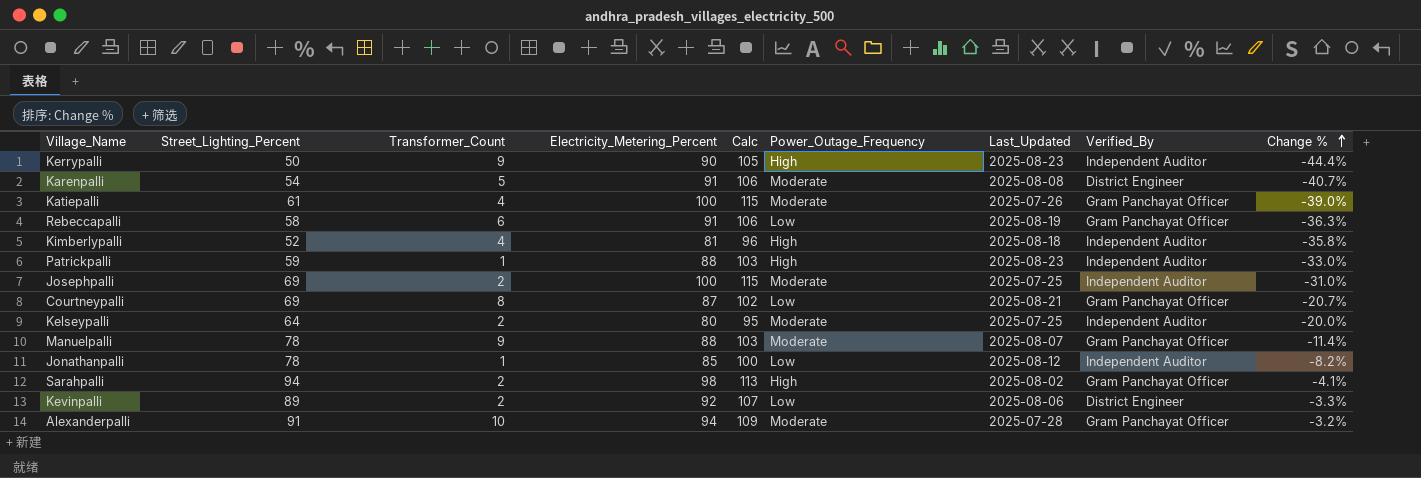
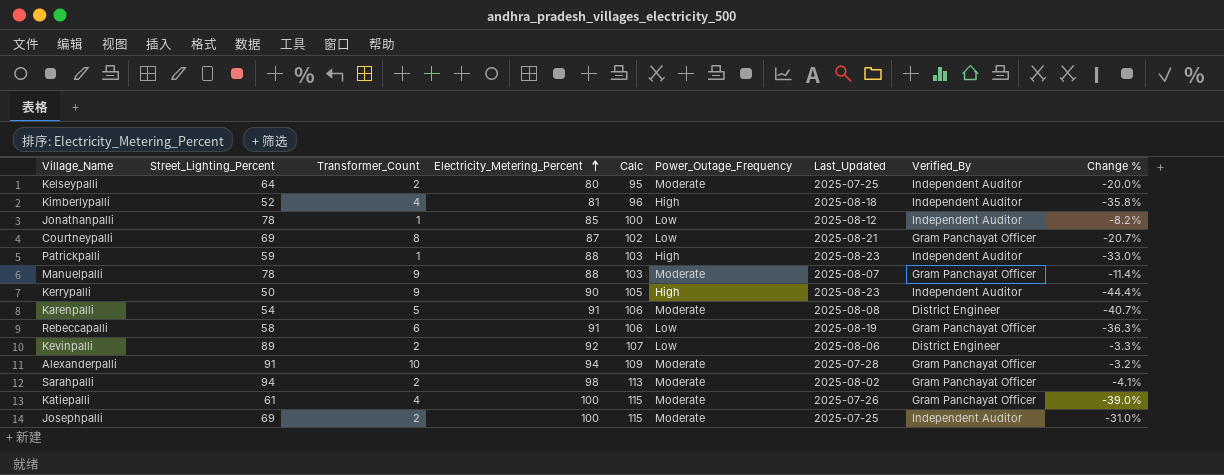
row order: Change % ascending -> Electricity_Metering_Percent ascending
Sarahpalli | Power_Outage_Frequency: High -> Moderate

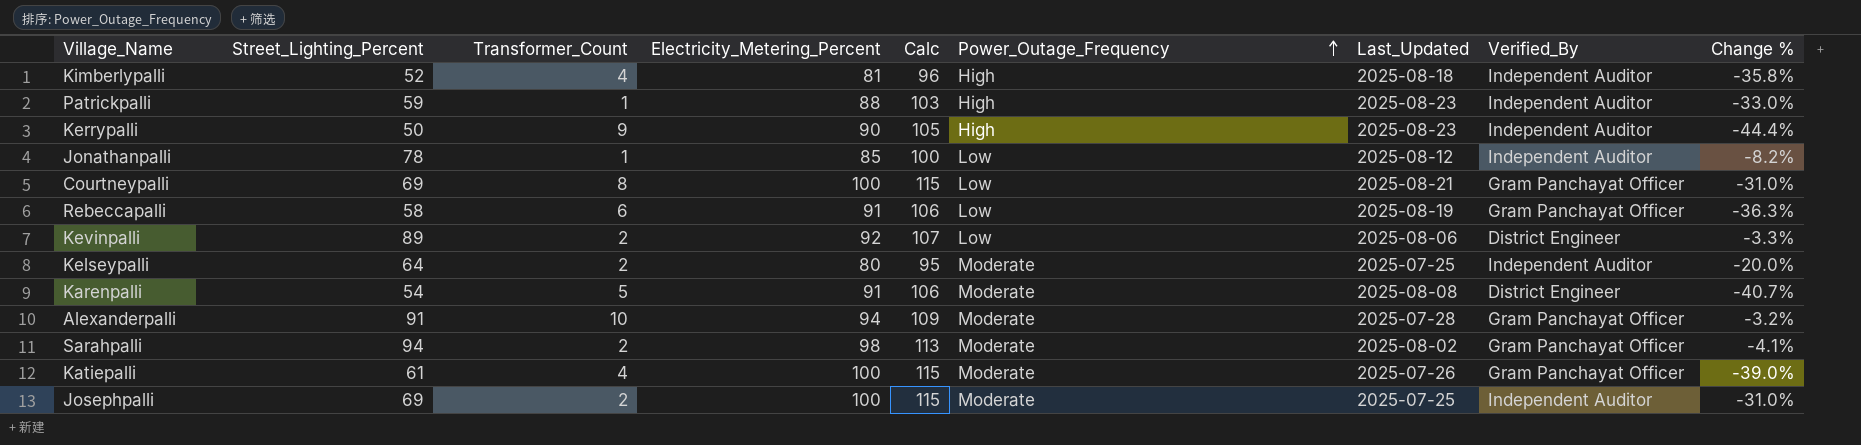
row order: Electricity_Metering_Percent ascending -> Power_Outage_Frequency ascending
row Manuelpalli: 78 | 9 | 88 | 103 | Moderate | 2025-08-07 | Gram Panchayat Officer | -11.4% -> none
Courtneypalli | Electricity_Metering_Percent: 87 -> 100
Courtneypalli | Calc: 102 -> 115
Courtneypalli | Change %: -20.7% -> -31.0%

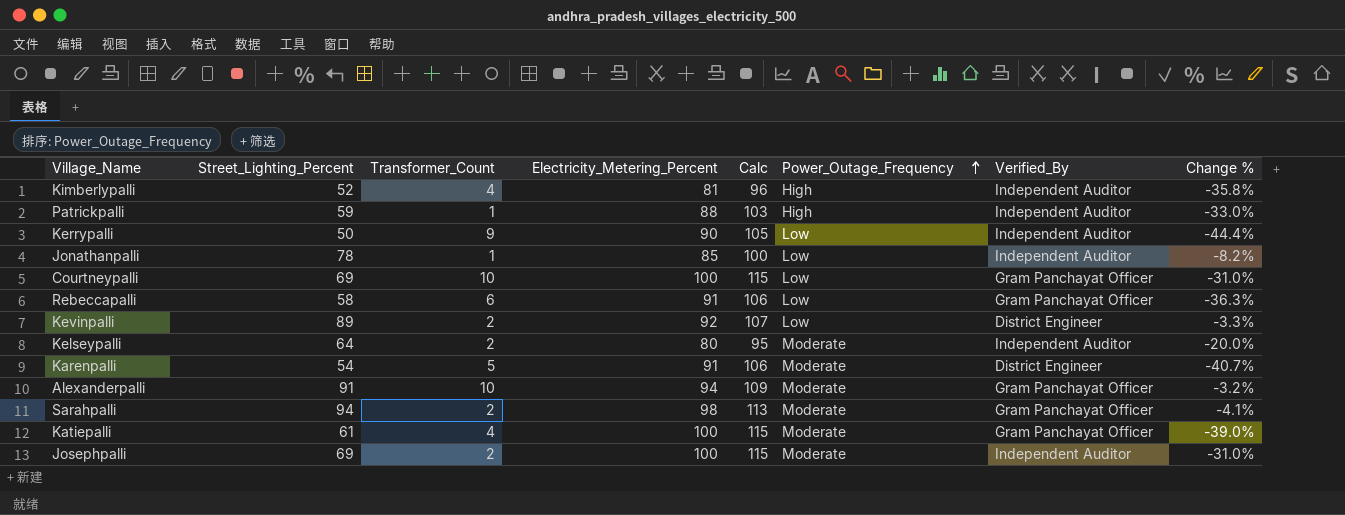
column Last_Updated | position: 7 -> none
Kerrypalli | Power_Outage_Frequency: High -> Low
Courtneypalli | Transformer_Count: 8 -> 10

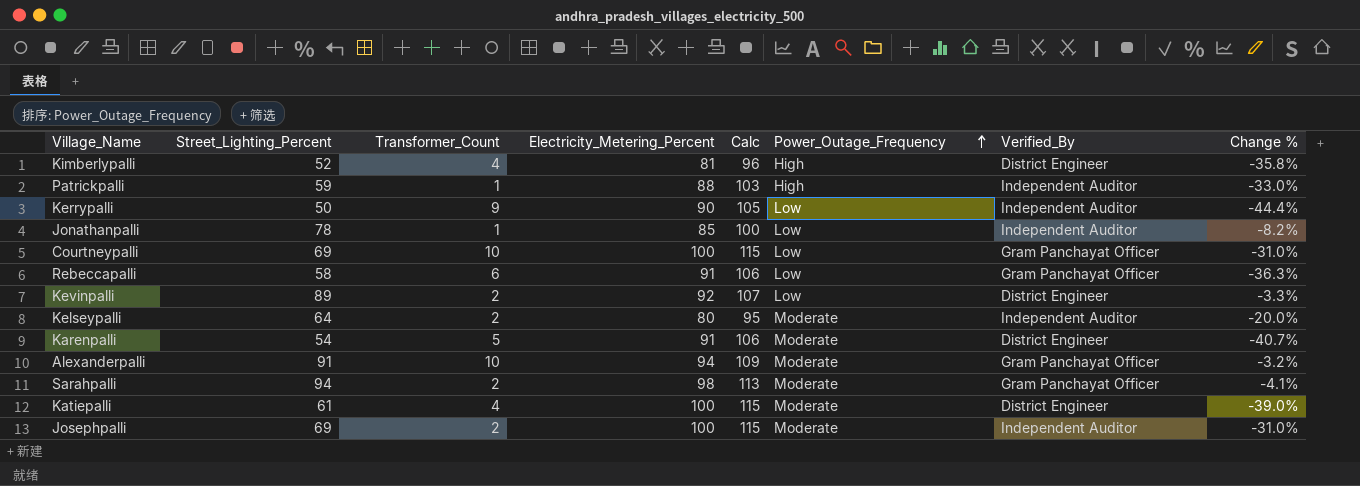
Kimberlypalli | Verified_By: Independent Auditor -> District Engineer
Katiepalli | Verified_By: Gram Panchayat Officer -> District Engineer

